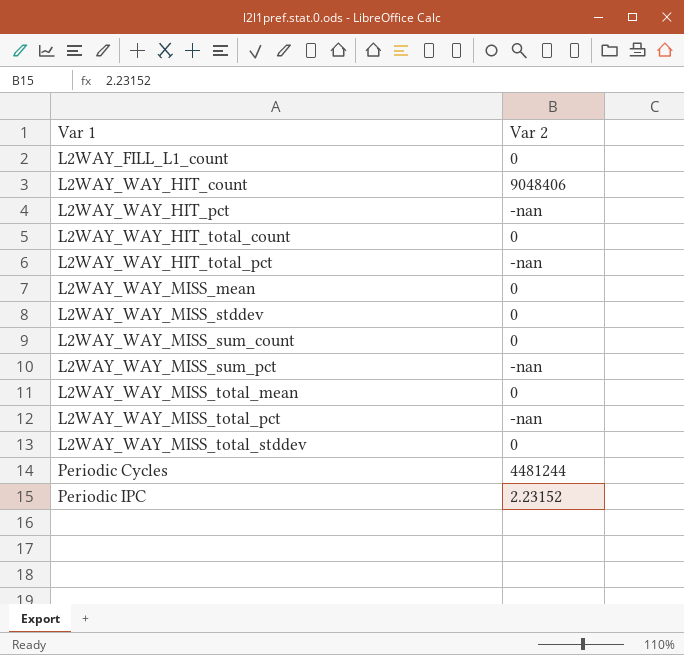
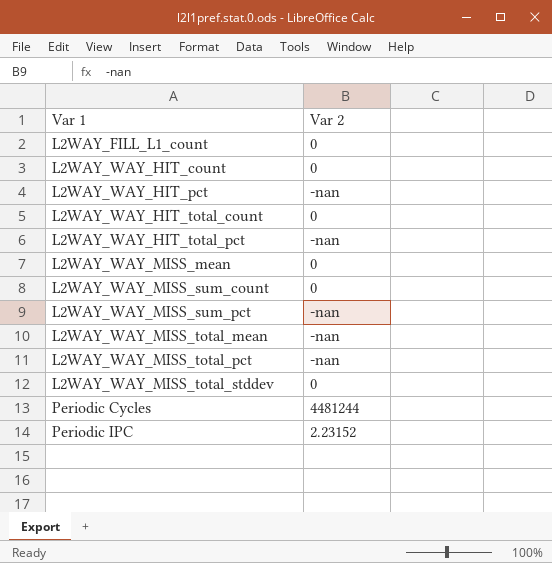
row L2WAY_WAY_MISS_stddev: 0 -> none
L2WAY_WAY_HIT_count | Var 2: 9048406 -> 0
L2WAY_WAY_MISS_total_mean | Var 2: 0 -> -nan

